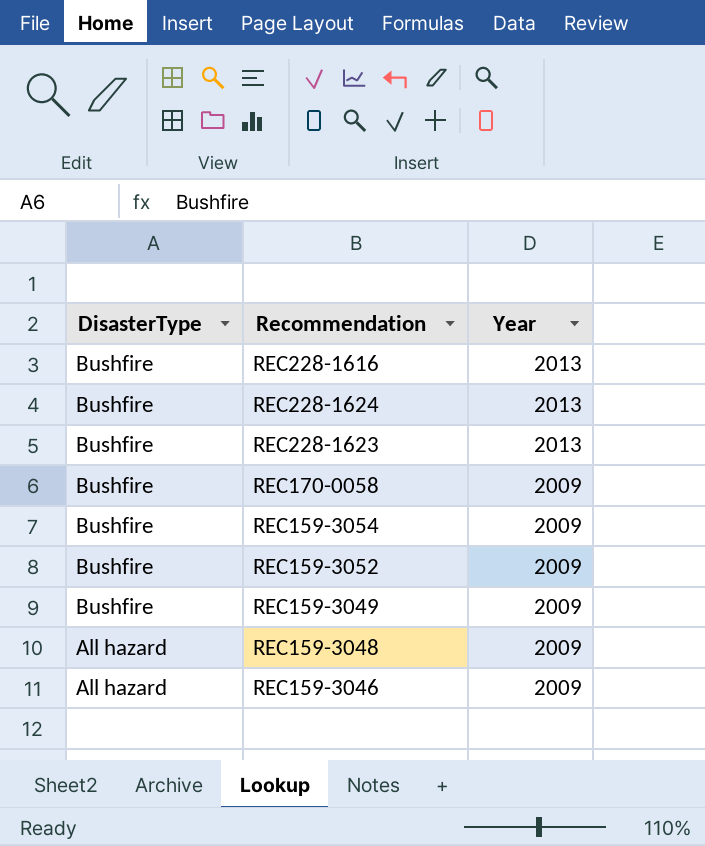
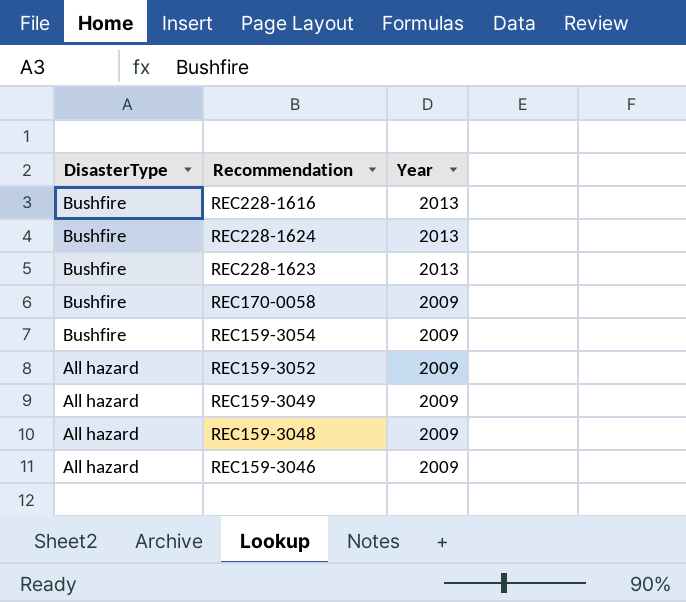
REC159-3052 | DisasterType: Bushfire -> All hazard
REC159-3049 | DisasterType: Bushfire -> All hazard

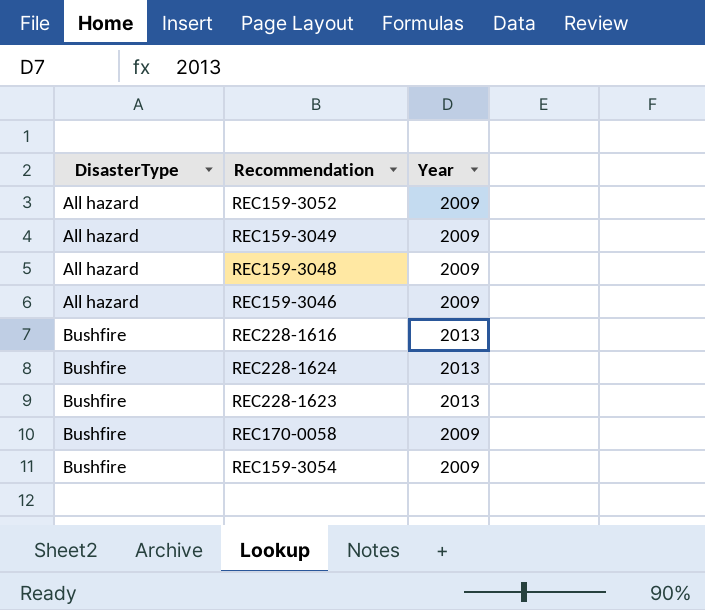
row order: DisasterType descending -> DisasterType ascending

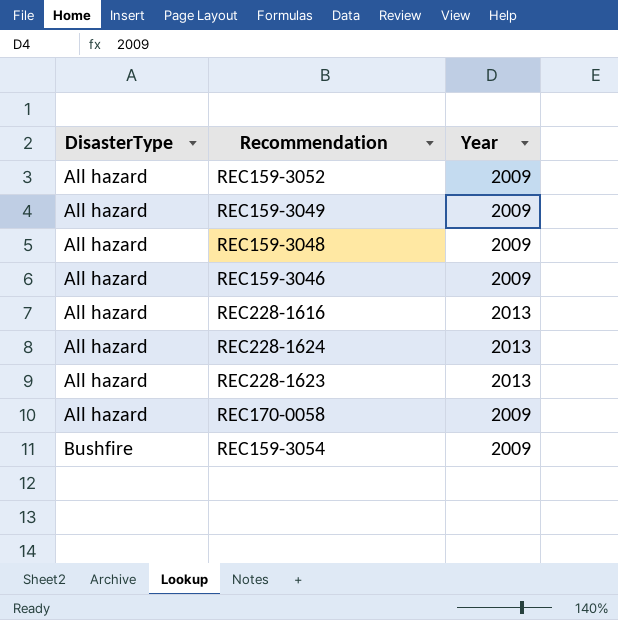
REC228-1616 | DisasterType: Bushfire -> All hazard
REC228-1624 | DisasterType: Bushfire -> All hazard
REC228-1623 | DisasterType: Bushfire -> All hazard
REC170-0058 | DisasterType: Bushfire -> All hazard

